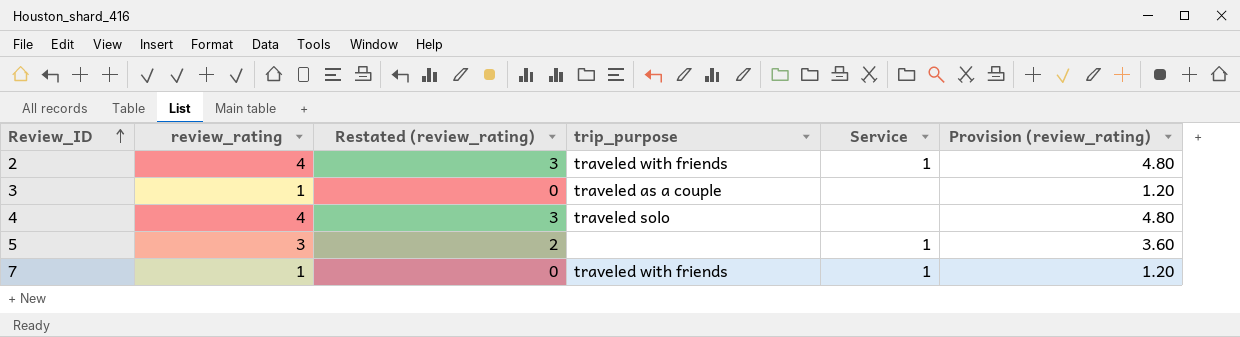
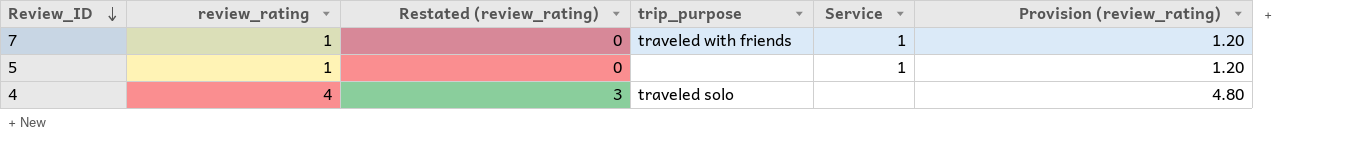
row order: Review_ID ascending -> Review_ID descending
row 2: 4 | 3 | traveled with friends | 1 | 4.80 -> none
row 3: 1 | 0 | traveled as a couple | none | 1.20 -> none
5 | review_rating: 3 -> 1
5 | Restated (review_rating): 2 -> 0
5 | Provision (review_rating): 3.60 -> 1.20

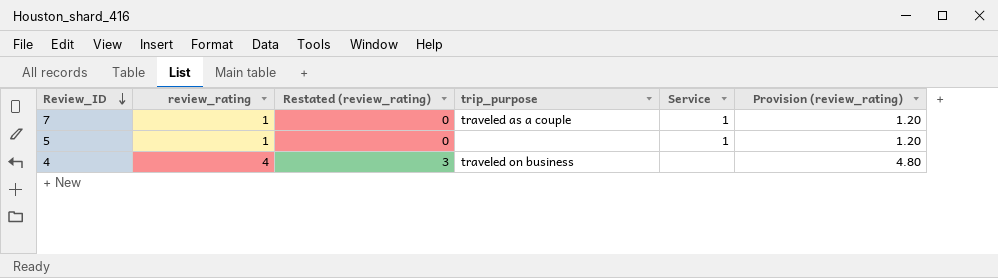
7 | trip_purpose: traveled with friends -> traveled as a couple
4 | trip_purpose: traveled solo -> traveled on business

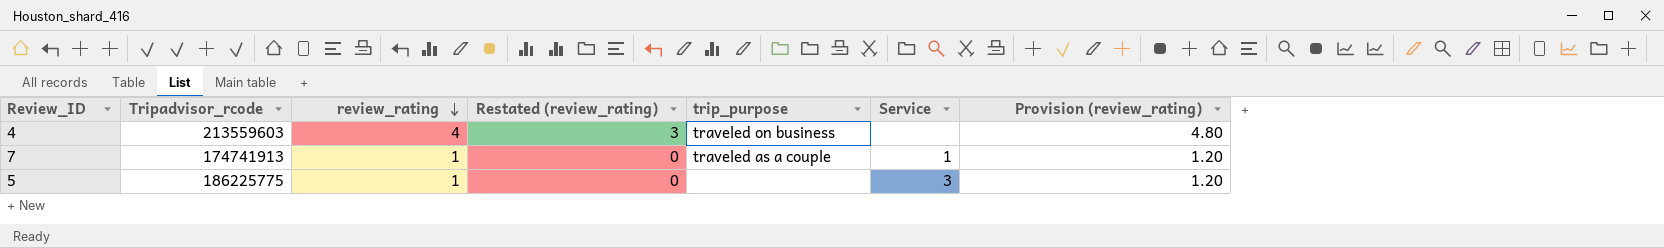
row order: Review_ID descending -> review_rating descending
column Tripadvisor_rcode | position: none -> 2
5 | Service: 1 -> 3

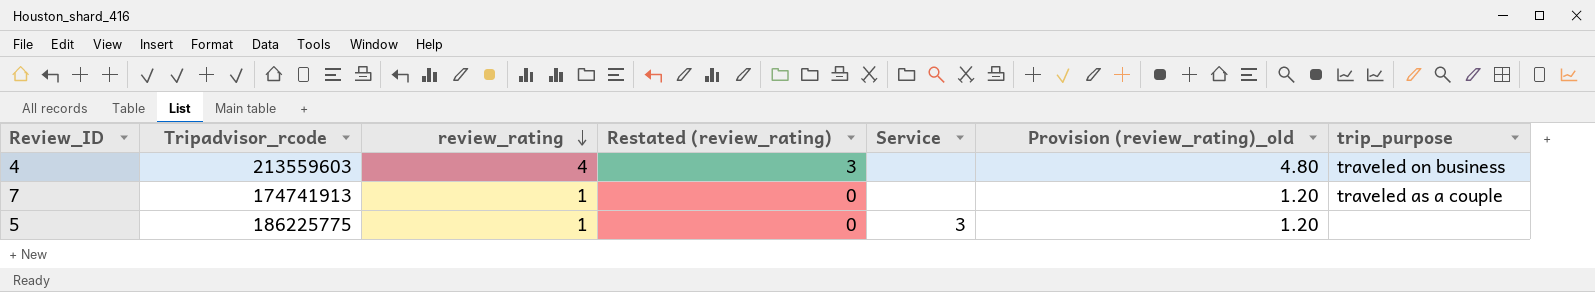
column name: Provision (review_rating) -> Provision (review_rating)_old
column trip_purpose | position: 5 -> 7
7 | Service: 1 -> none

